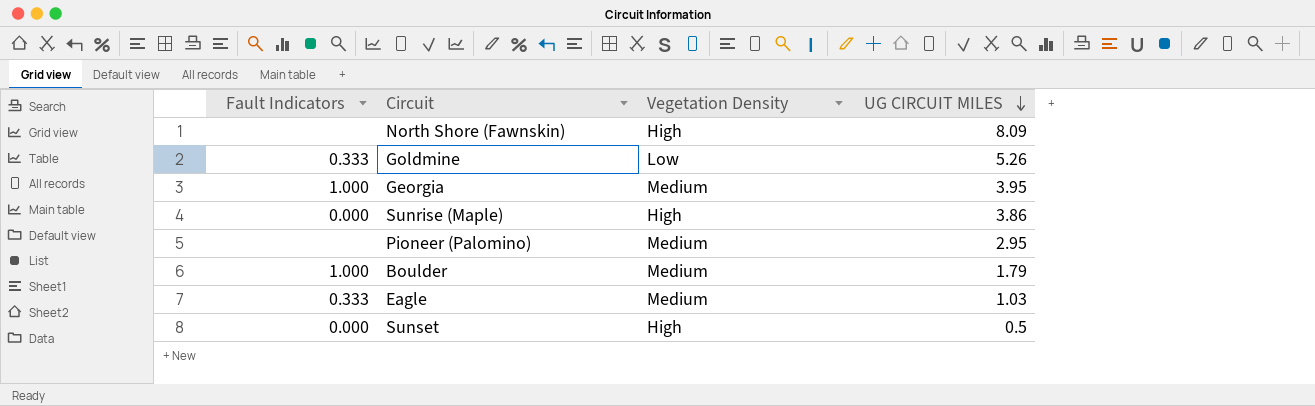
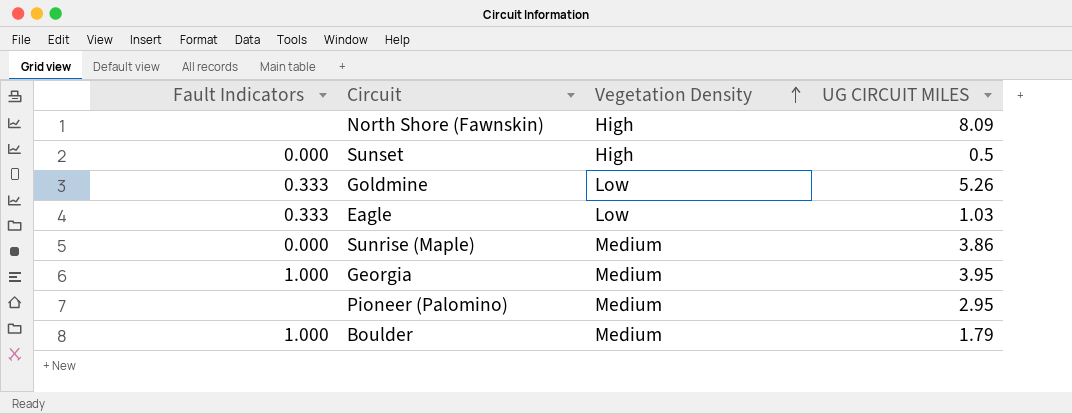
row order: UG CIRCUIT MILES descending -> Vegetation Density ascending
Eagle | Vegetation Density: Medium -> Low
Sunrise (Maple) | Vegetation Density: High -> Medium

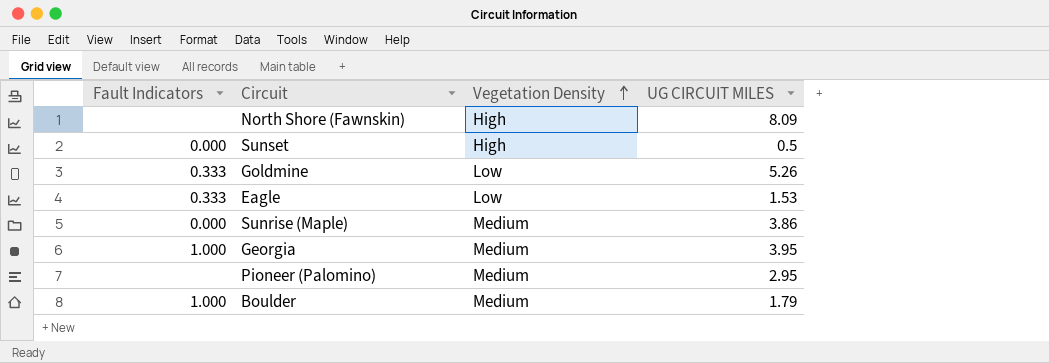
Eagle | UG CIRCUIT MILES: 1.03 -> 1.53

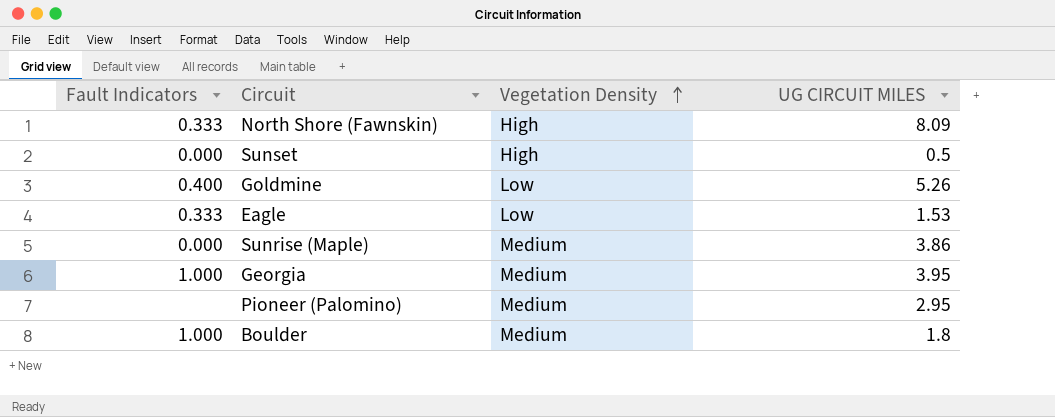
North Shore (Fawnskin) | Fault Indicators: none -> 0.333
Goldmine | Fault Indicators: 0.333 -> 0.400
Boulder | UG CIRCUIT MILES: 1.79 -> 1.8

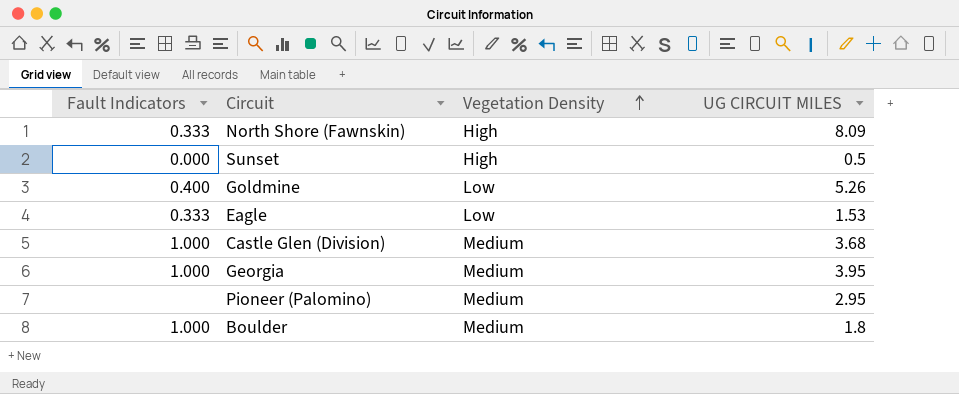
row Sunrise (Maple): 0.000 | Medium | 3.86 -> none
row Castle Glen (Division): none -> 1.000 | Medium | 3.68

